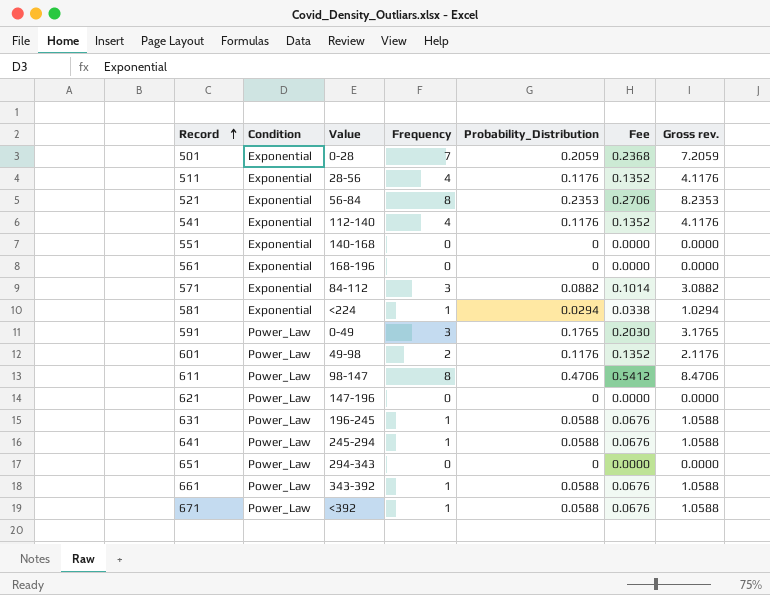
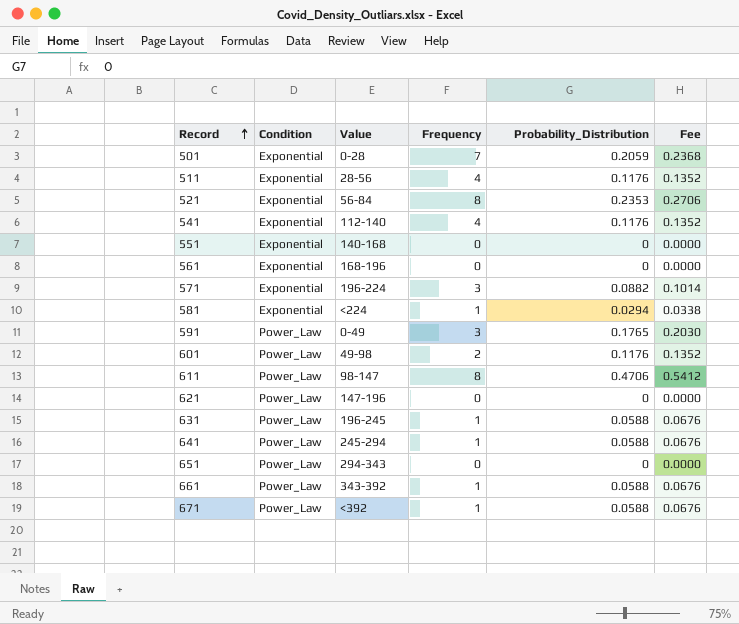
column Gross rev. | formula: [Frequency] + [Probability_Distribution] -> none
571 | Value: 84-112 -> 196-224

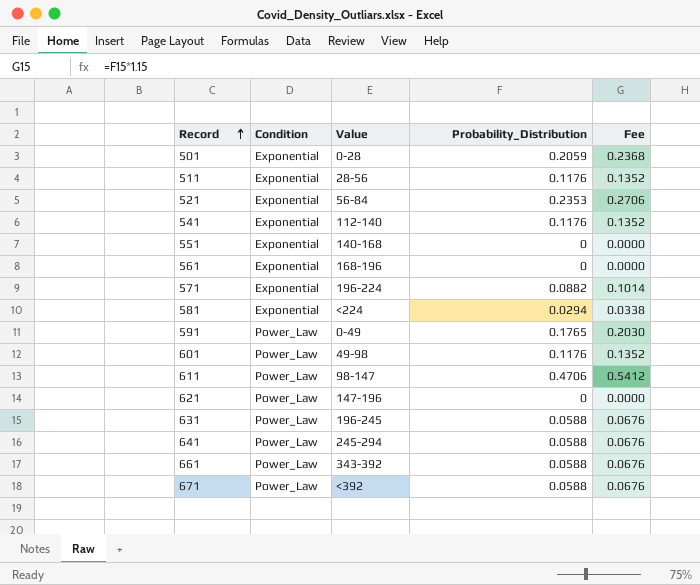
column Frequency | position: 4 -> none
row 651: Power_Law | 294-343 | 0 | 0 | 0.0000 -> none

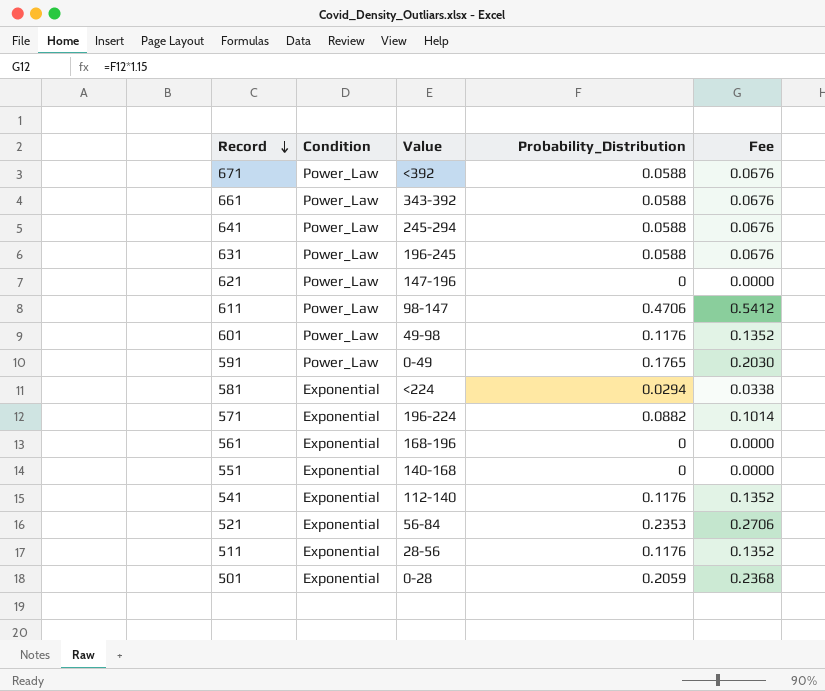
row order: Record ascending -> Record descending

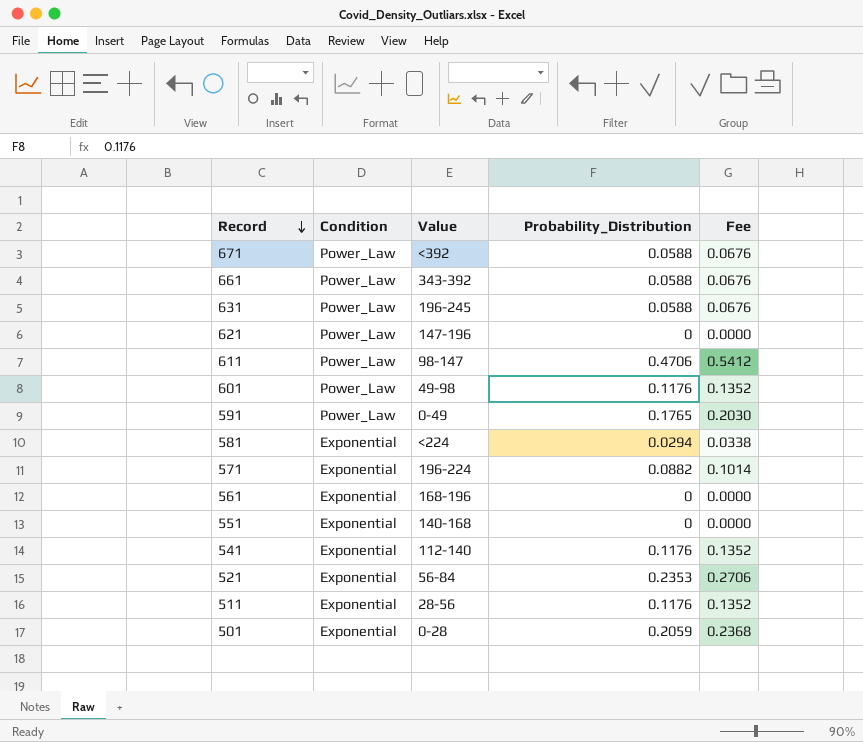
row 641: Power_Law | 245-294 | 0.0588 | 0.0676 -> none

